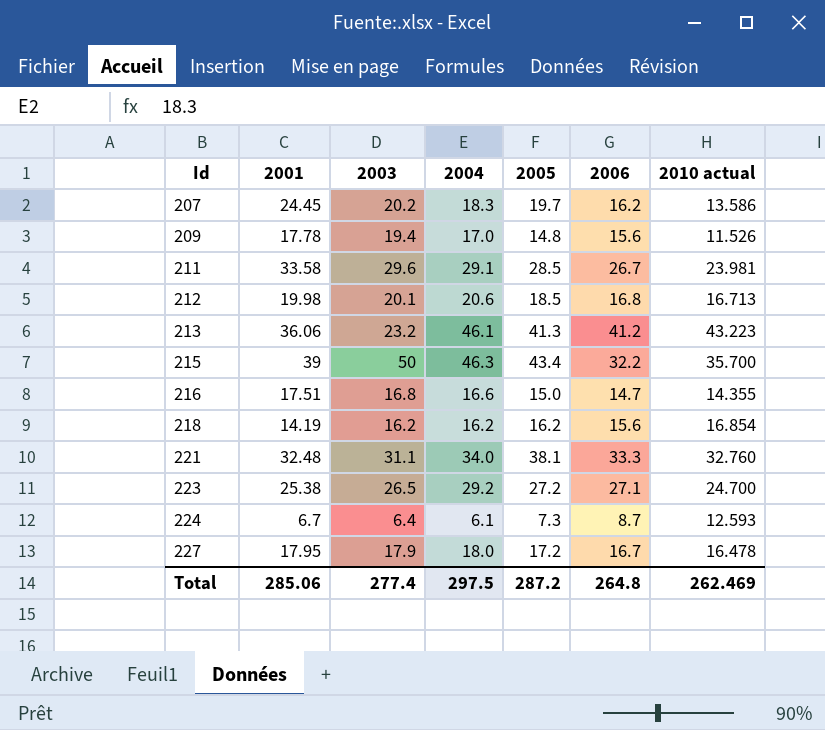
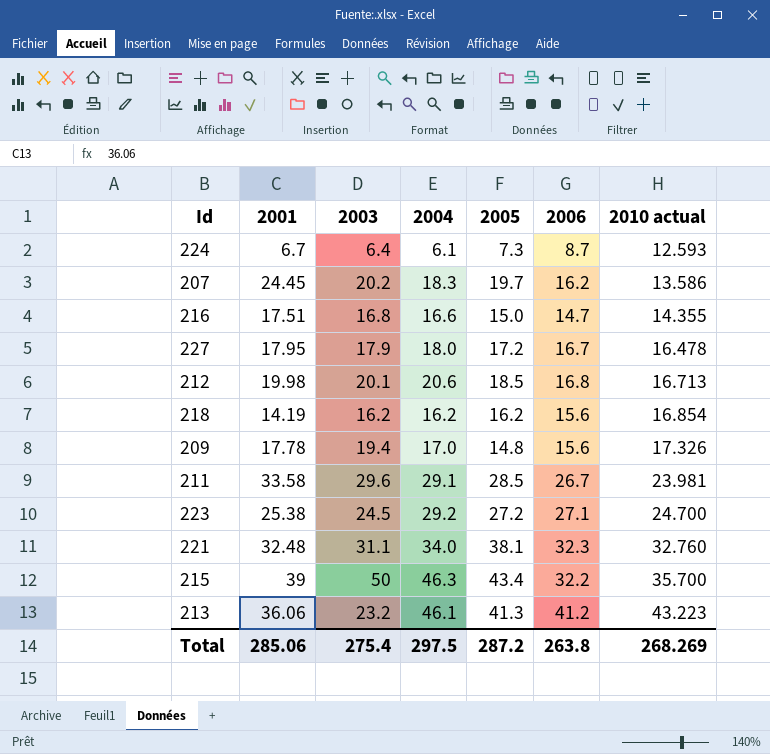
row order: Id ascending -> 2010 actual ascending
209 | 2010 actual: 11.526 -> 17.326
223 | 2003: 26.5 -> 24.5
221 | 2006: 33.3 -> 32.3
Total | 2003: 277.4 -> 275.4
Total | 2006: 264.8 -> 263.8
Total | 2010 actual: 262.469 -> 268.269

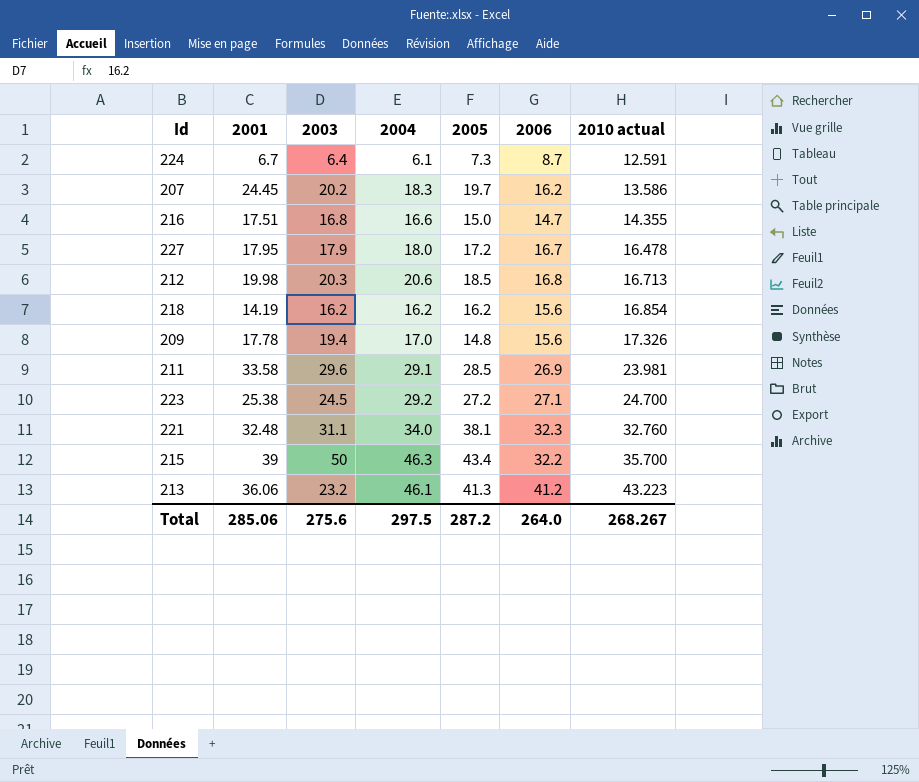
224 | 2010 actual: 12.593 -> 12.591
212 | 2003: 20.1 -> 20.3
211 | 2006: 26.7 -> 26.9
Total | 2003: 275.4 -> 275.6
Total | 2006: 263.8 -> 264.0
Total | 2010 actual: 268.269 -> 268.267

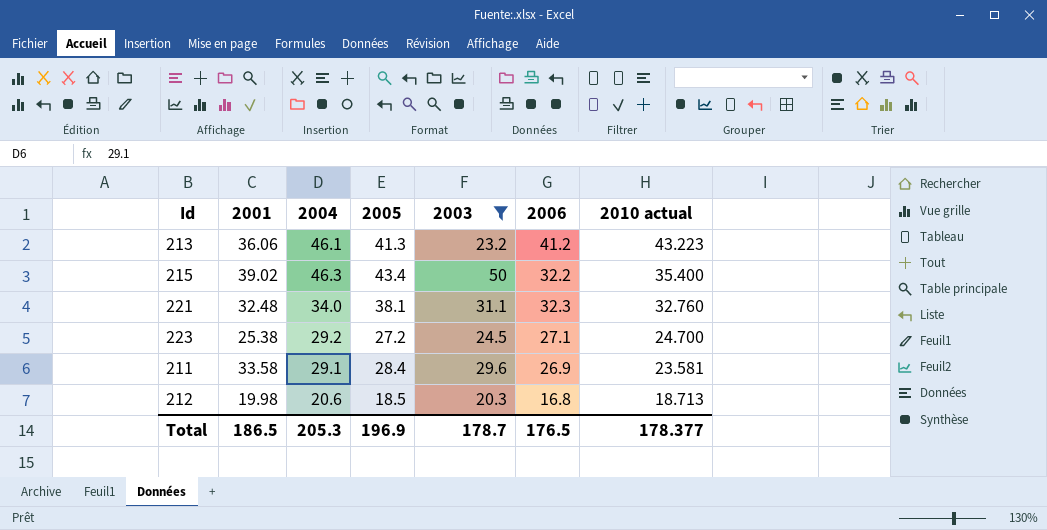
filter: none -> 2003 >= 20.3
row order: 2010 actual ascending -> 2010 actual descending
column 2003 | position: 3 -> 5
215 | 2001: 39 -> 39.02
215 | 2010 actual: 35.700 -> 35.400
211 | 2005: 28.5 -> 28.4
211 | 2010 actual: 23.981 -> 23.581
212 | 2010 actual: 16.713 -> 18.713
Total | 2001: 285.06 -> 186.5
Total | 2004: 297.5 -> 205.3
Total | 2005: 287.2 -> 196.9
Total | 2003: 275.6 -> 178.7
Total | 2006: 264.0 -> 176.5
Total | 2010 actual: 268.267 -> 178.377

